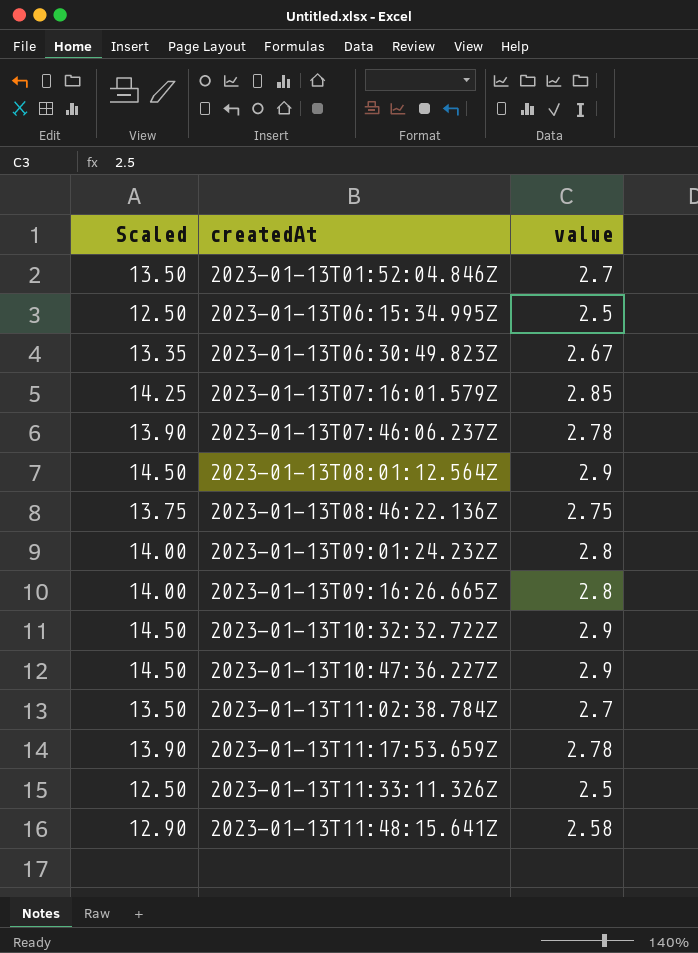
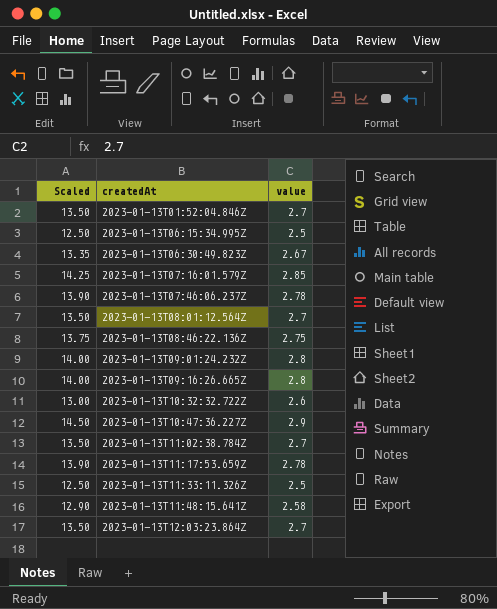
2023-01-13T08:01:12.564Z | Scaled: 14.50 -> 13.50
2023-01-13T08:01:12.564Z | value: 2.9 -> 2.7
2023-01-13T10:32:32.722Z | Scaled: 14.50 -> 13.00
2023-01-13T10:32:32.722Z | value: 2.9 -> 2.6
row 2023-01-13T12:03:23.864Z: none -> 13.50 | 2.7

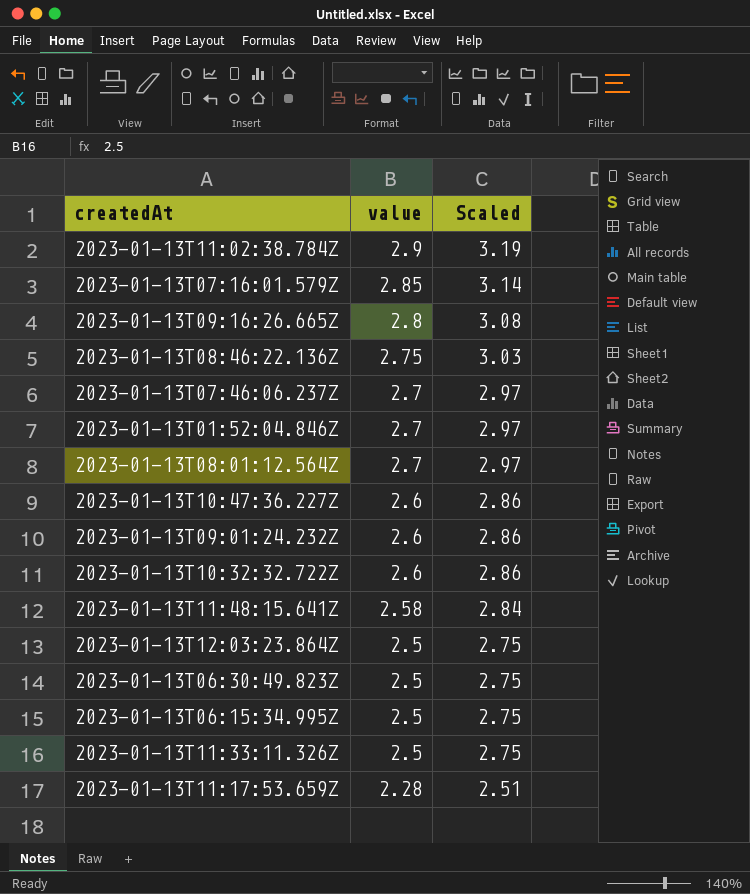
row order: createdAt ascending -> value descending
column Scaled | formula: [value] * 5 -> [value] * 1.1
column Scaled | position: 1 -> 3
2023-01-13T11:02:38.784Z | value: 2.7 -> 2.9
2023-01-13T07:46:06.237Z | value: 2.78 -> 2.7
2023-01-13T10:47:36.227Z | value: 2.9 -> 2.6
2023-01-13T09:01:24.232Z | value: 2.8 -> 2.6
2023-01-13T12:03:23.864Z | value: 2.7 -> 2.5
2023-01-13T06:30:49.823Z | value: 2.67 -> 2.5
2023-01-13T11:17:53.659Z | value: 2.78 -> 2.28

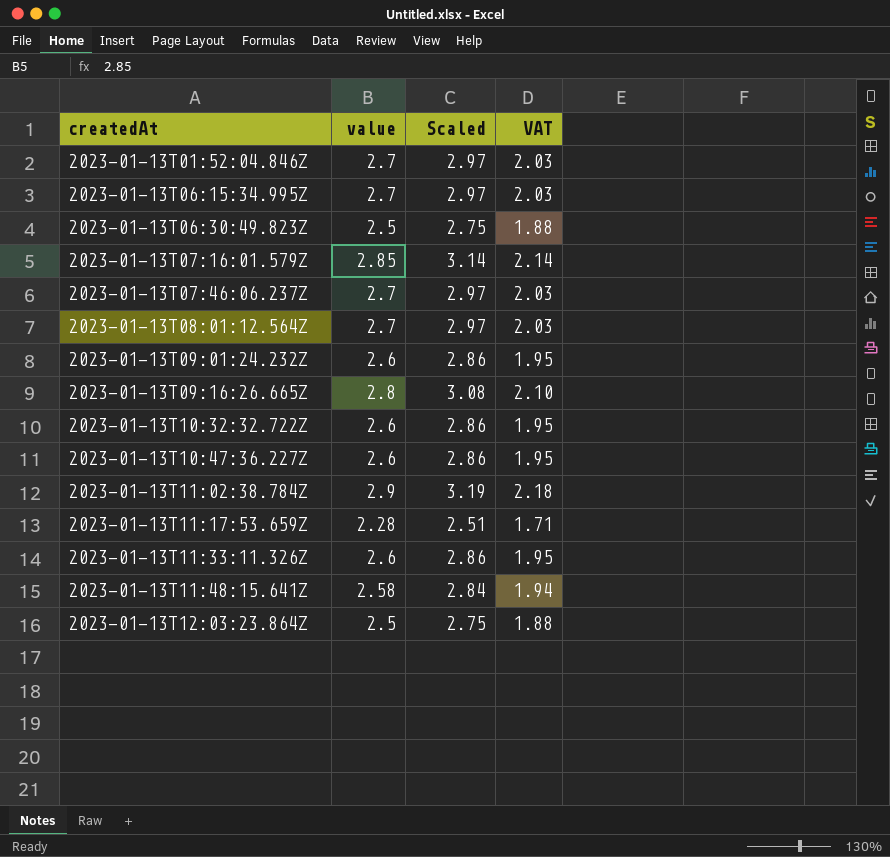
row order: value descending -> createdAt ascending
column VAT | formula: none -> [value] * 0.75
row 2023-01-13T08:46:22.136Z: 2.75 | 3.03 -> none
2023-01-13T06:15:34.995Z | value: 2.5 -> 2.7
2023-01-13T06:15:34.995Z | Scaled: 2.75 -> 2.97
2023-01-13T11:33:11.326Z | value: 2.5 -> 2.6
2023-01-13T11:33:11.326Z | Scaled: 2.75 -> 2.86

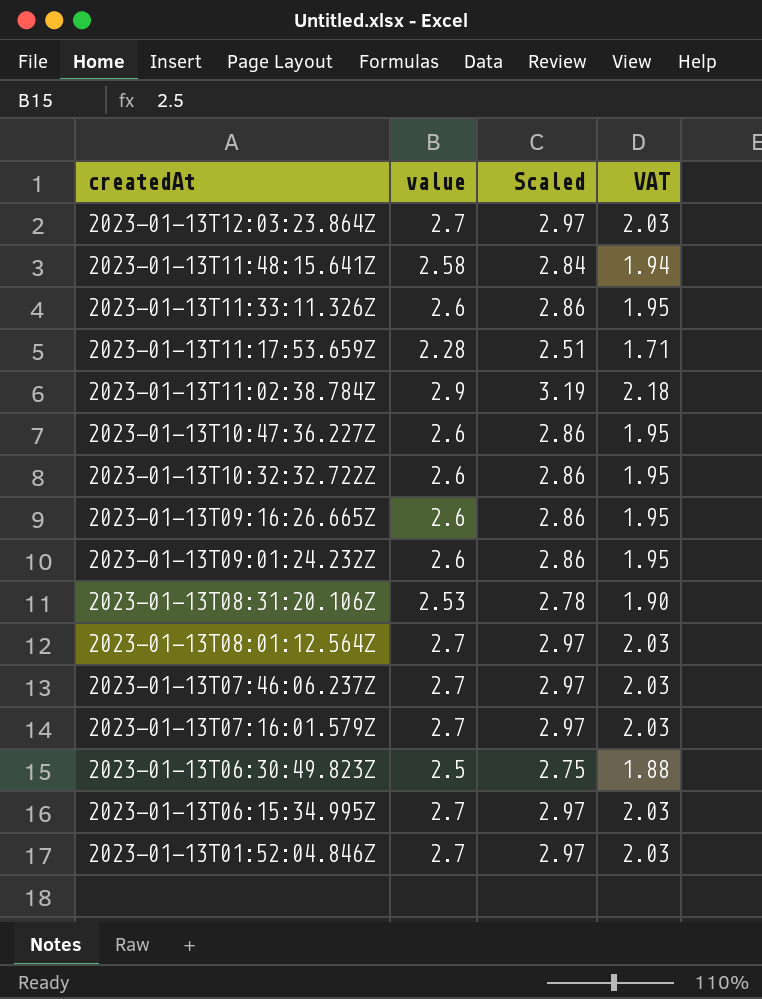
row order: createdAt ascending -> createdAt descending
2023-01-13T12:03:23.864Z | value: 2.5 -> 2.7
2023-01-13T12:03:23.864Z | Scaled: 2.75 -> 2.97
2023-01-13T12:03:23.864Z | VAT: 1.88 -> 2.03
2023-01-13T09:16:26.665Z | value: 2.8 -> 2.6
2023-01-13T09:16:26.665Z | Scaled: 3.08 -> 2.86
2023-01-13T09:16:26.665Z | VAT: 2.10 -> 1.95
row 2023-01-13T08:31:20.106Z: none -> 2.53 | 2.78 | 1.90
2023-01-13T07:16:01.579Z | value: 2.85 -> 2.7
2023-01-13T07:16:01.579Z | Scaled: 3.14 -> 2.97
2023-01-13T07:16:01.579Z | VAT: 2.14 -> 2.03

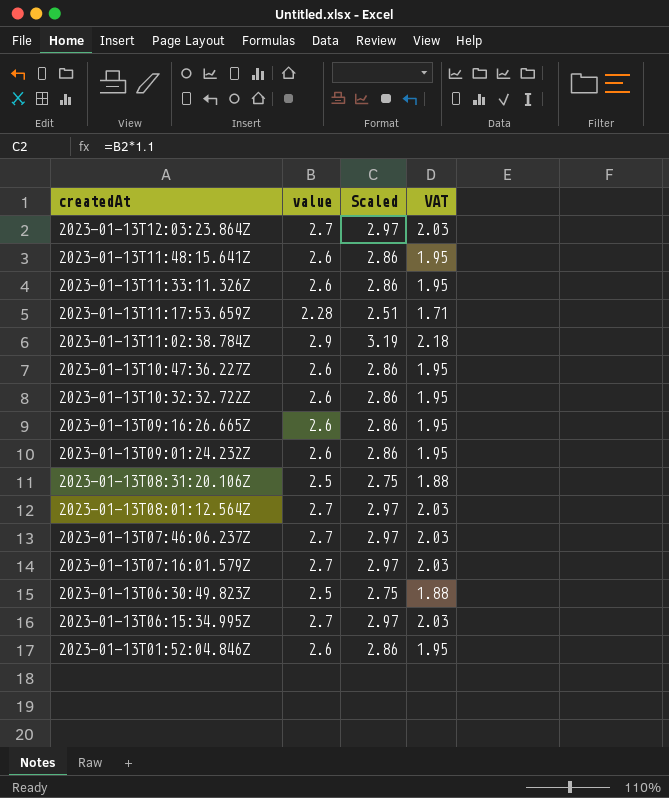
2023-01-13T11:48:15.641Z | value: 2.58 -> 2.6
2023-01-13T11:48:15.641Z | Scaled: 2.84 -> 2.86
2023-01-13T11:48:15.641Z | VAT: 1.94 -> 1.95
2023-01-13T08:31:20.106Z | value: 2.53 -> 2.5
2023-01-13T08:31:20.106Z | Scaled: 2.78 -> 2.75
2023-01-13T08:31:20.106Z | VAT: 1.90 -> 1.88
2023-01-13T01:52:04.846Z | value: 2.7 -> 2.6
2023-01-13T01:52:04.846Z | Scaled: 2.97 -> 2.86
2023-01-13T01:52:04.846Z | VAT: 2.03 -> 1.95

